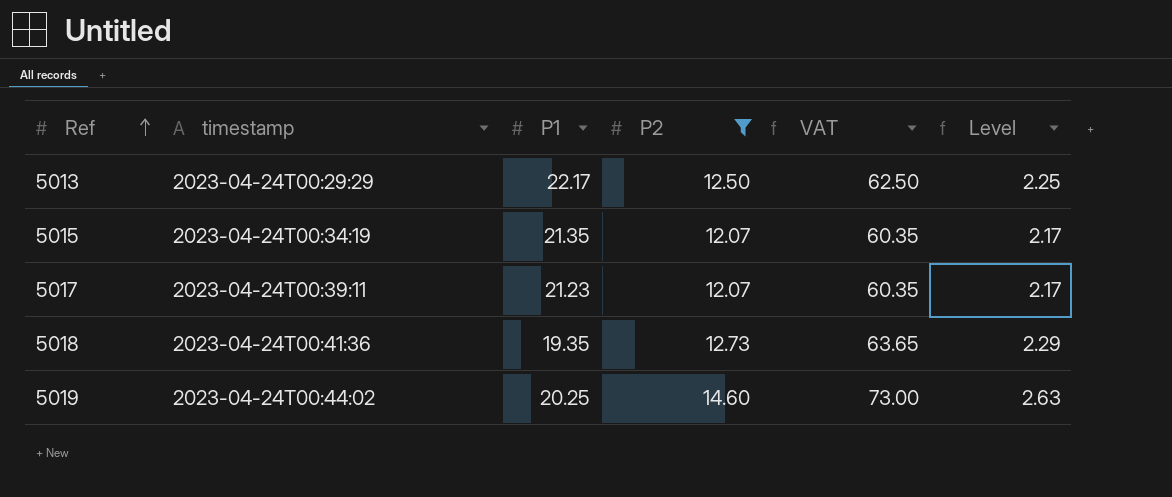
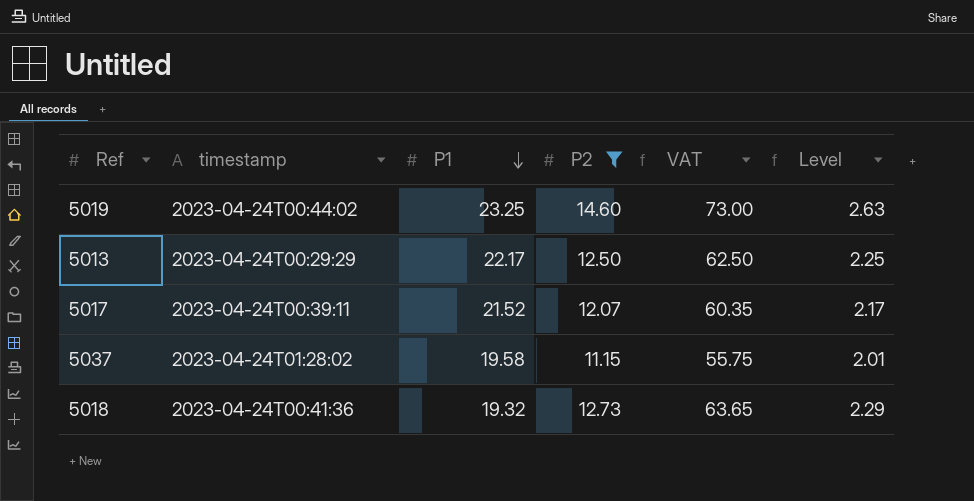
row order: Ref ascending -> P1 descending
row 5015: 2023-04-24T00:34:19 | 21.35 | 12.07 | 60.35 | 2.17 -> none
5019 | P1: 20.25 -> 23.25
5017 | P1: 21.23 -> 21.52
row 5037: none -> 2023-04-24T01:28:02 | 19.58 | 11.15 | 55.75 | 2.01
5018 | P1: 19.35 -> 19.32

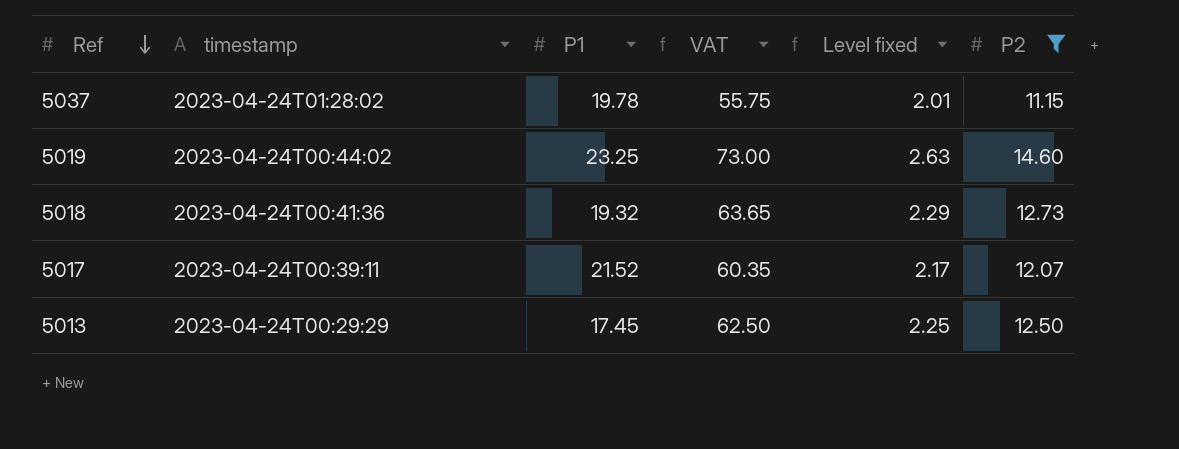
row order: P1 descending -> Ref descending
column name: Level -> Level fixed
column P2 | position: 4 -> 6
5037 | P1: 19.58 -> 19.78
5013 | P1: 22.17 -> 17.45

